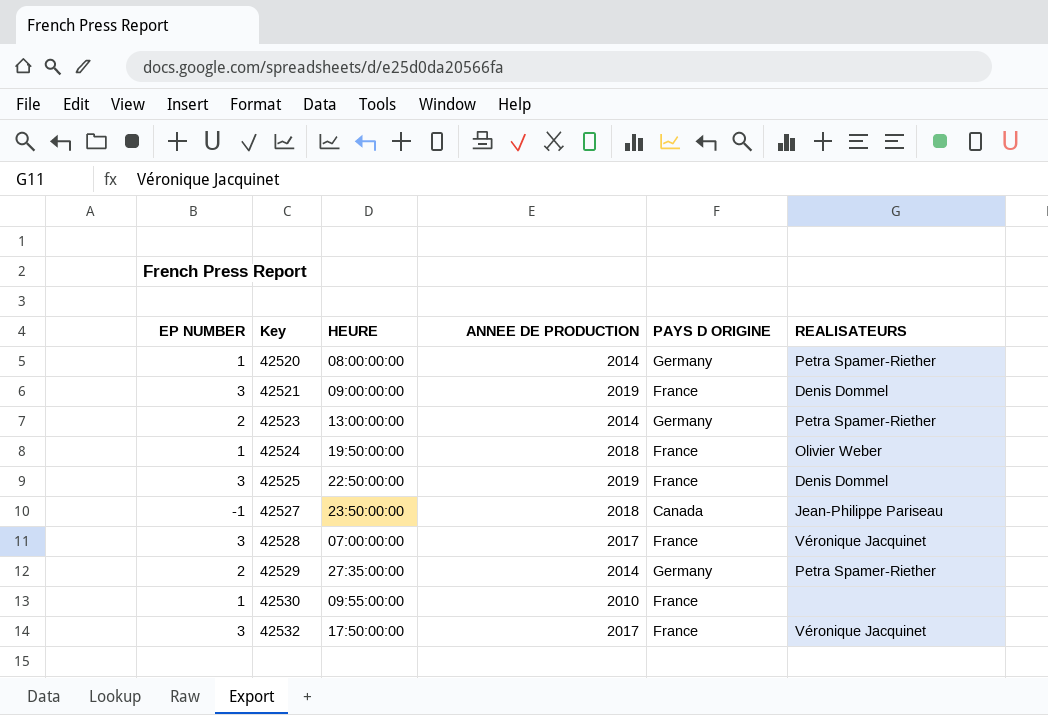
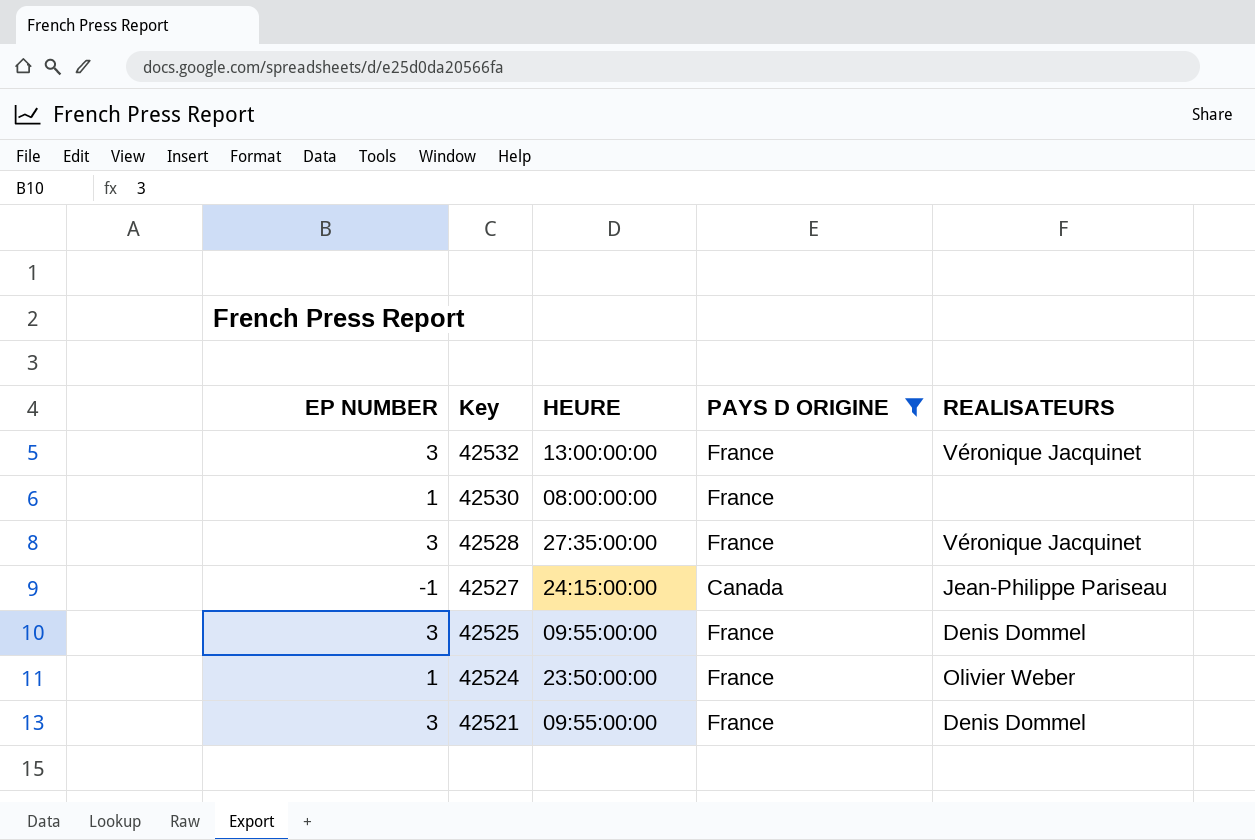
filter: none -> PAYS D ORIGINE != Germany
row order: Key ascending -> Key descending
column ANNEE DE PRODUCTION | position: 4 -> none
42532 | HEURE: 17:50:00:00 -> 13:00:00:00
42530 | HEURE: 09:55:00:00 -> 08:00:00:00
42528 | HEURE: 07:00:00:00 -> 27:35:00:00
42527 | HEURE: 23:50:00:00 -> 24:15:00:00
42525 | HEURE: 22:50:00:00 -> 09:55:00:00
42524 | HEURE: 19:50:00:00 -> 23:50:00:00
42521 | HEURE: 09:00:00:00 -> 09:55:00:00

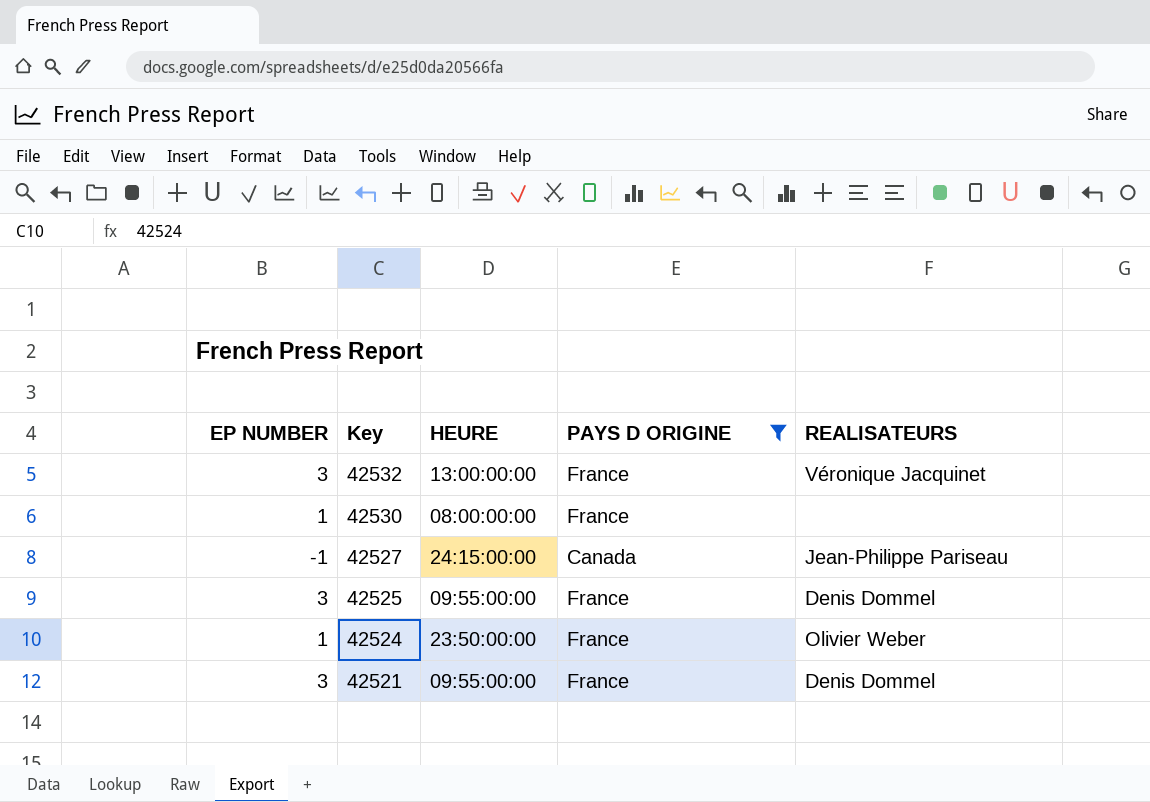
row 42528: 3 | 27:35:00:00 | France | Véronique Jacquinet -> none

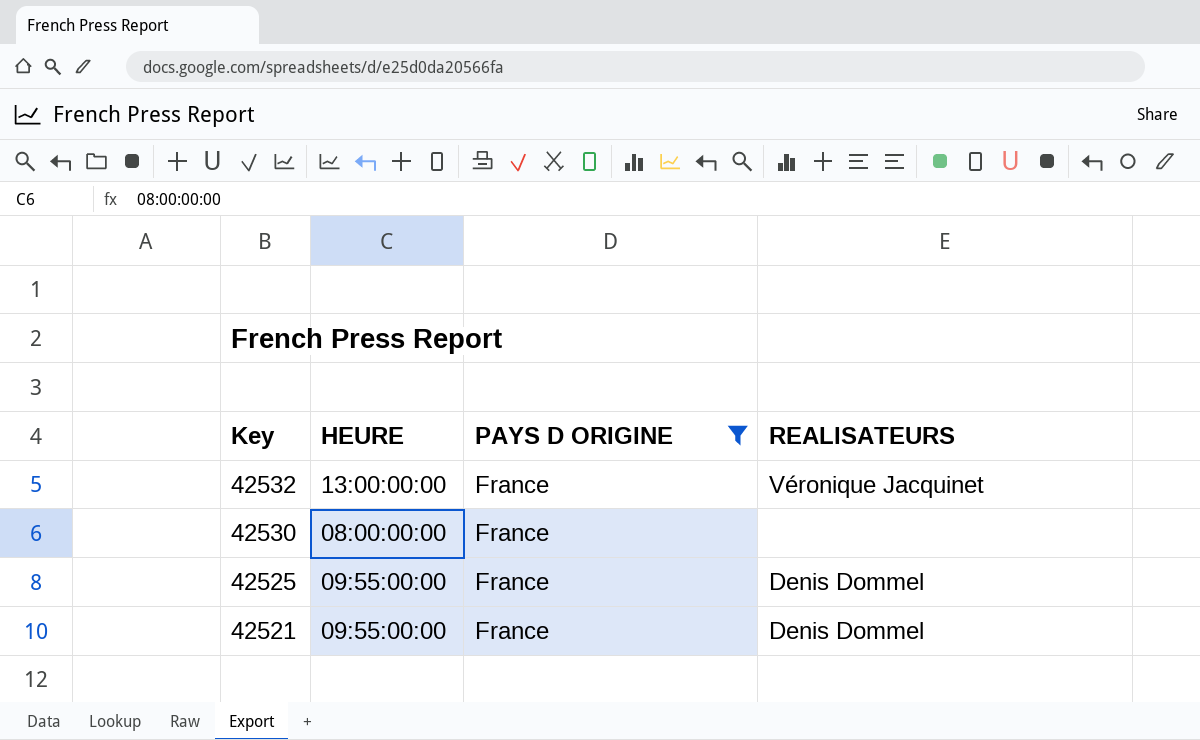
column EP NUMBER | position: 1 -> none
row 42527: -1 | 24:15:00:00 | Canada | Jean-Philippe Pariseau -> none
row 42524: 1 | 23:50:00:00 | France | Olivier Weber -> none

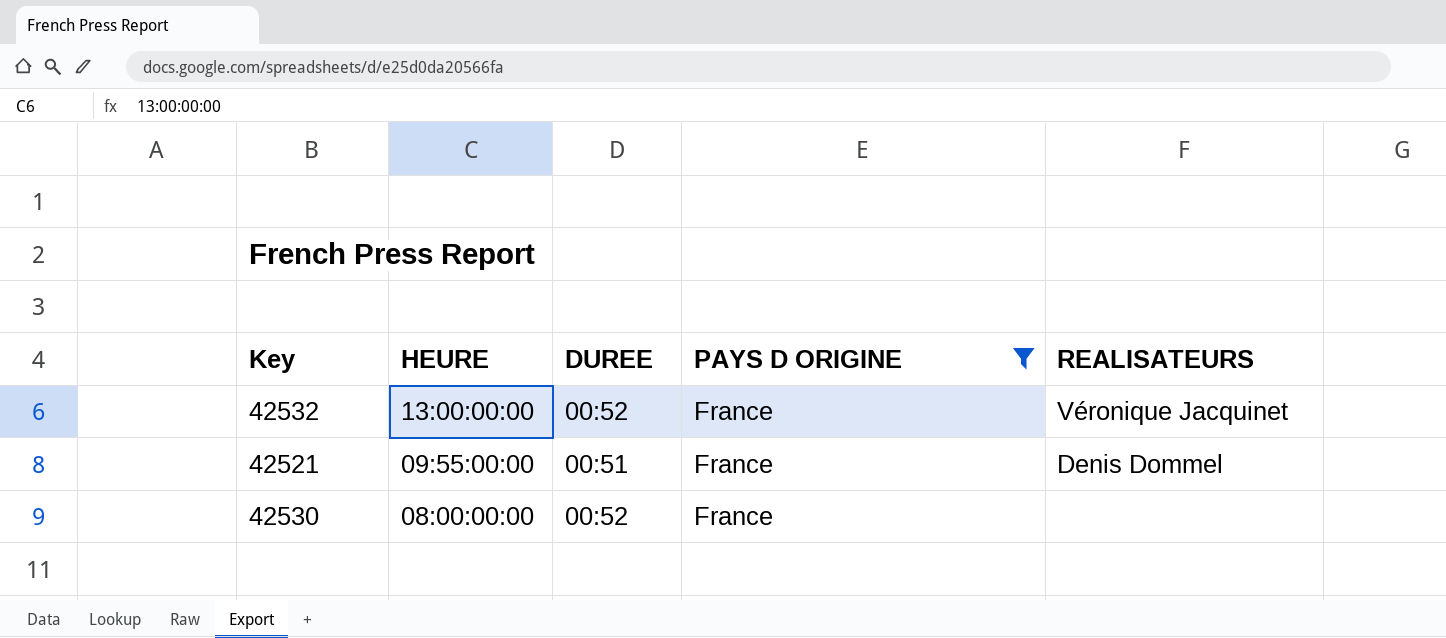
row order: Key descending -> HEURE descending
column DUREE | position: none -> 3
row 42525: 09:55:00:00 | France | Denis Dommel -> none

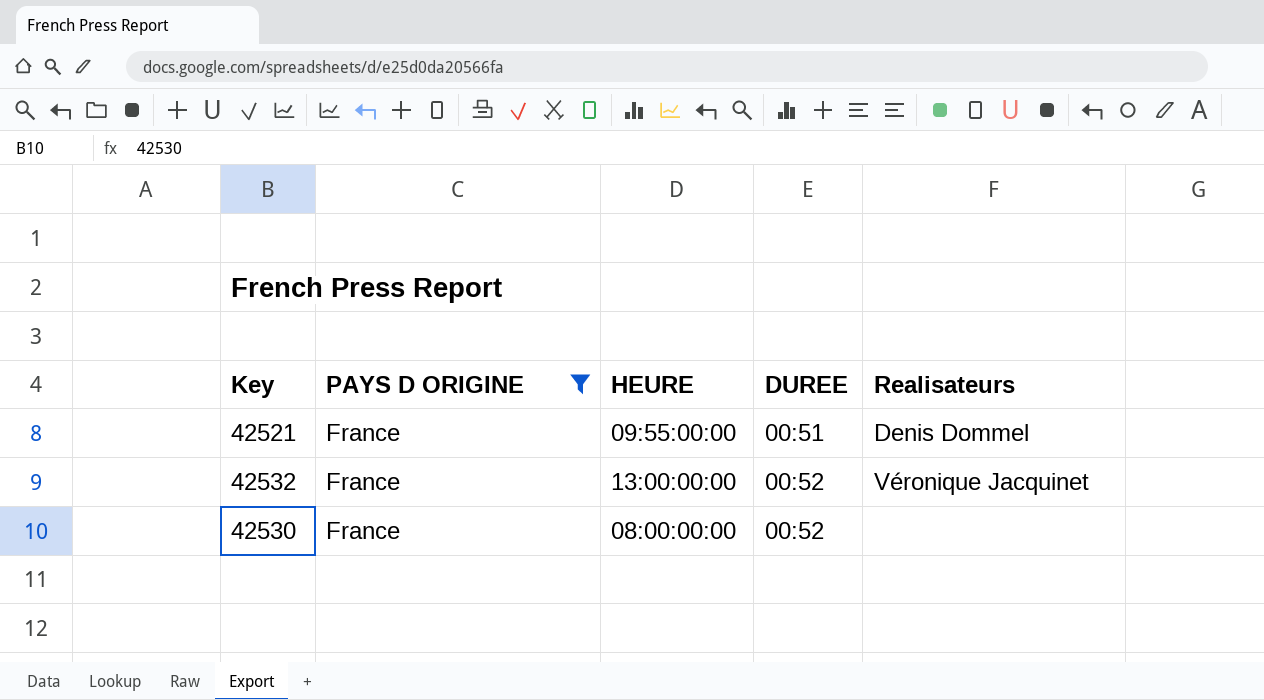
row order: HEURE descending -> DUREE ascending
column PAYS D ORIGINE | position: 4 -> 2
column name: REALISATEURS -> Realisateurs

